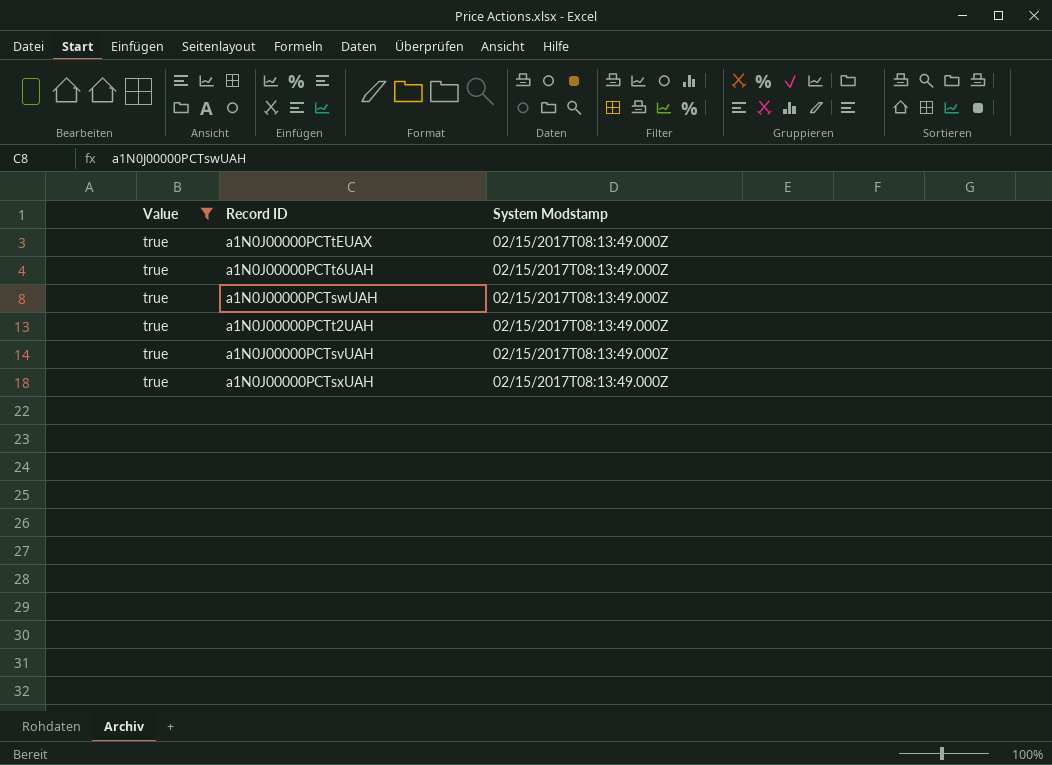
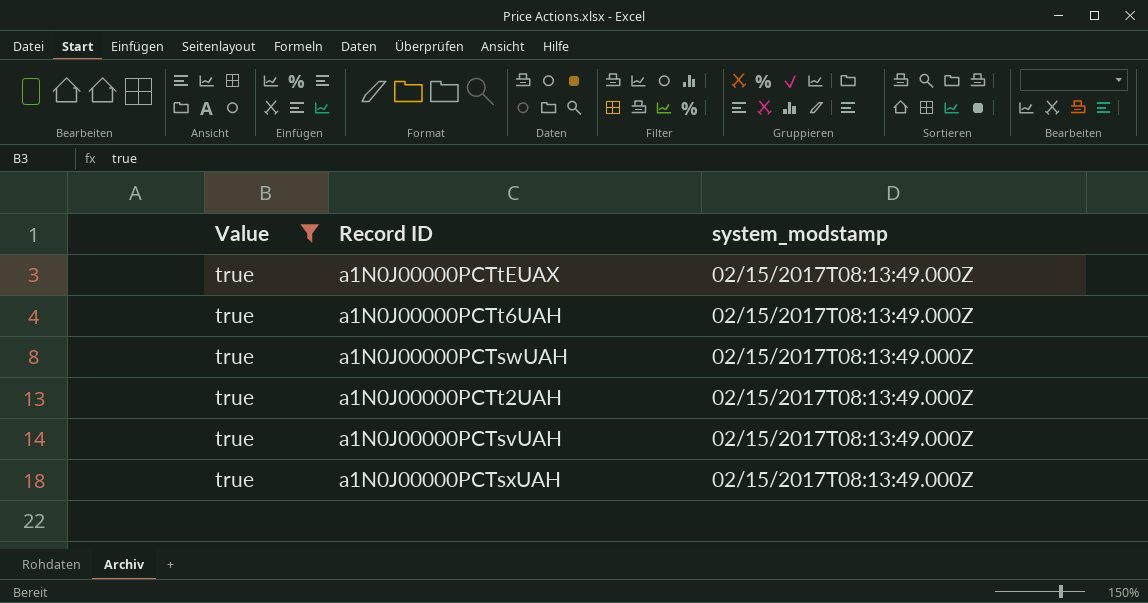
column name: System Modstamp -> system_modstamp

